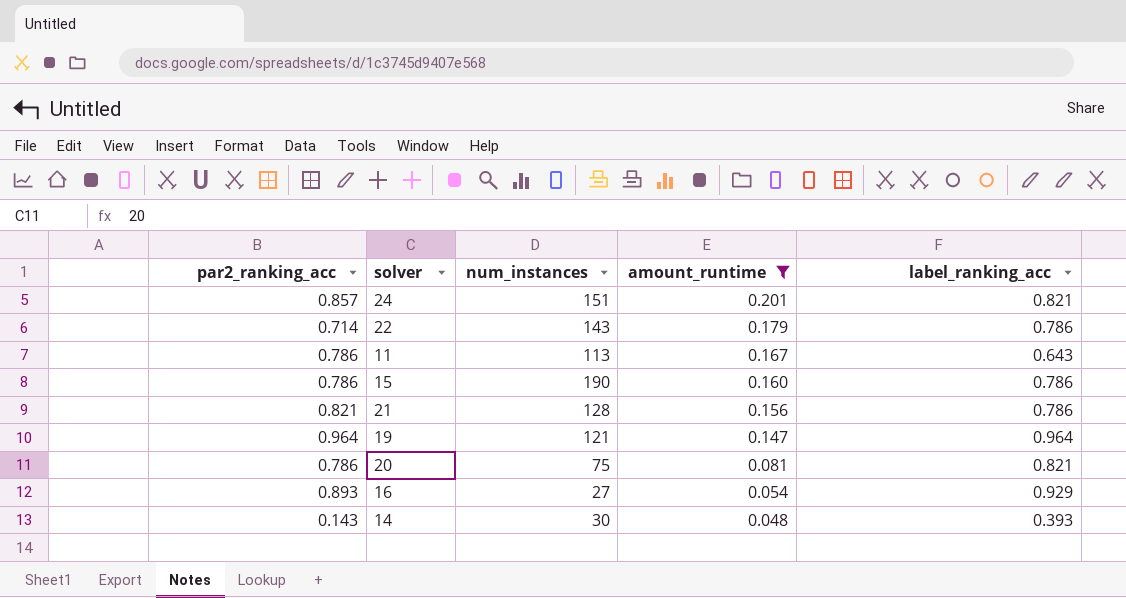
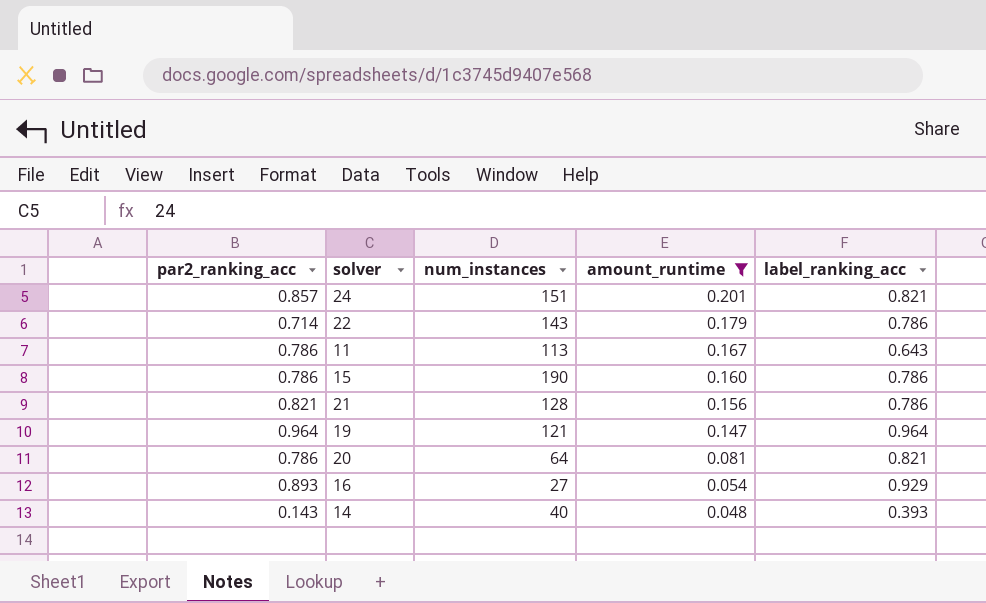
20 | num_instances: 75 -> 64
14 | num_instances: 30 -> 40

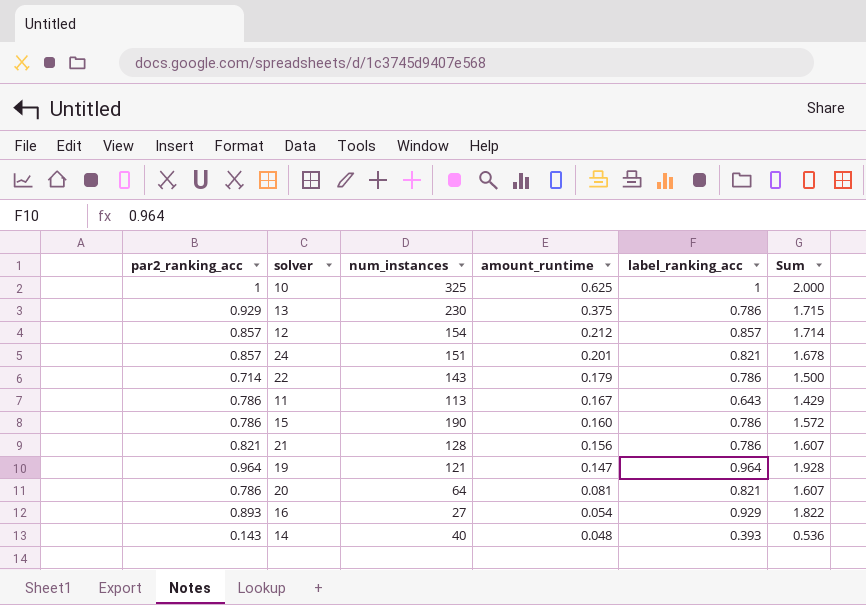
filter: amount_runtime <= 0.201 -> none
column Sum | formula: none -> [par2_ranking_acc] + [label_ranking_acc]

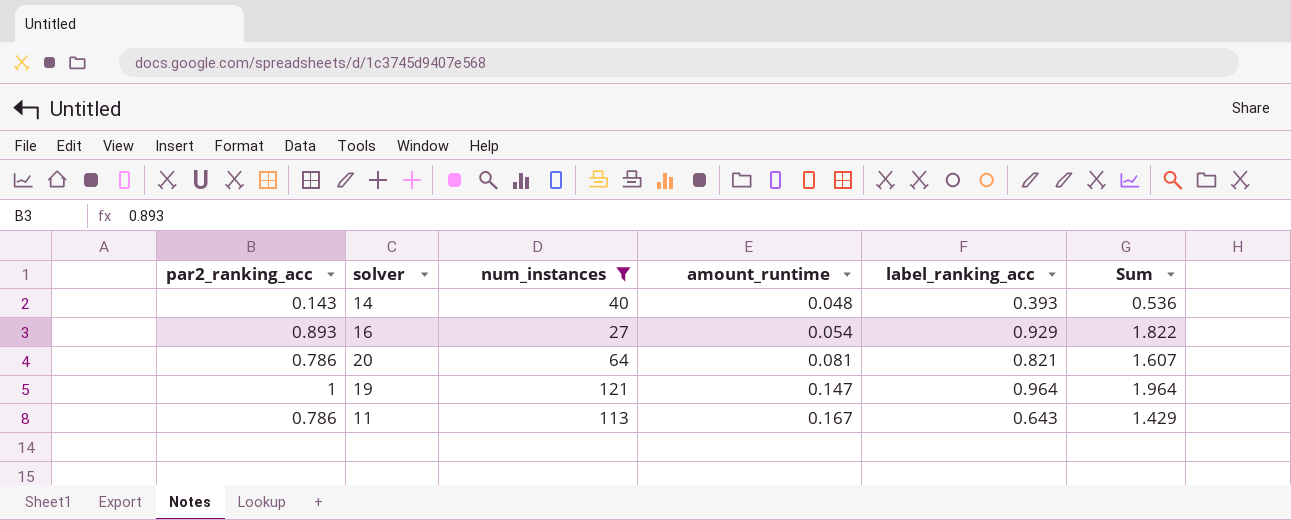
filter: none -> num_instances <= 121
row order: amount_runtime descending -> amount_runtime ascending
19 | par2_ranking_acc: 0.964 -> 1
19 | Sum: 1.928 -> 1.964

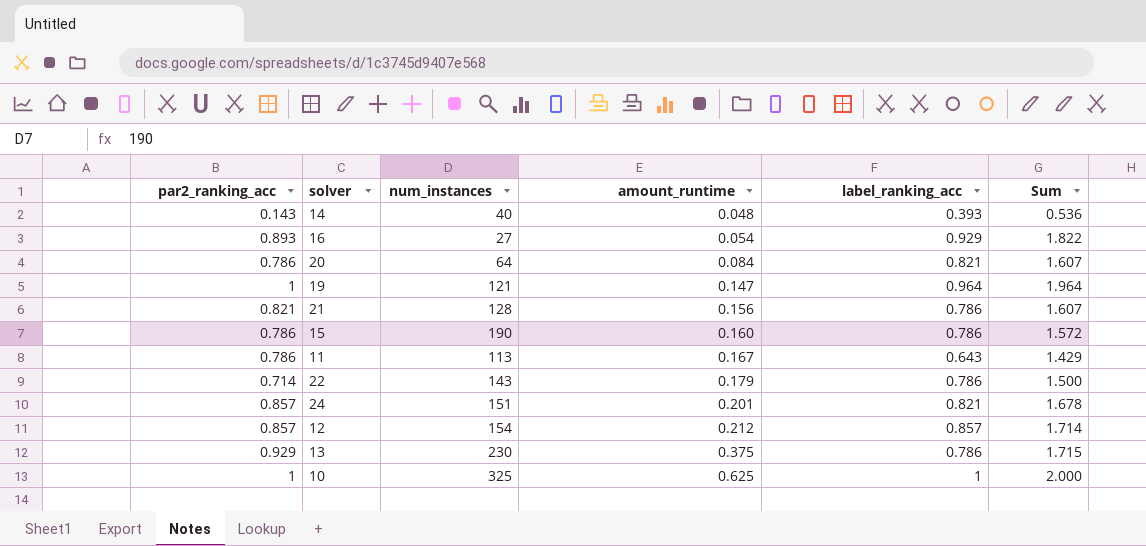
filter: num_instances <= 121 -> none
20 | amount_runtime: 0.081 -> 0.084

